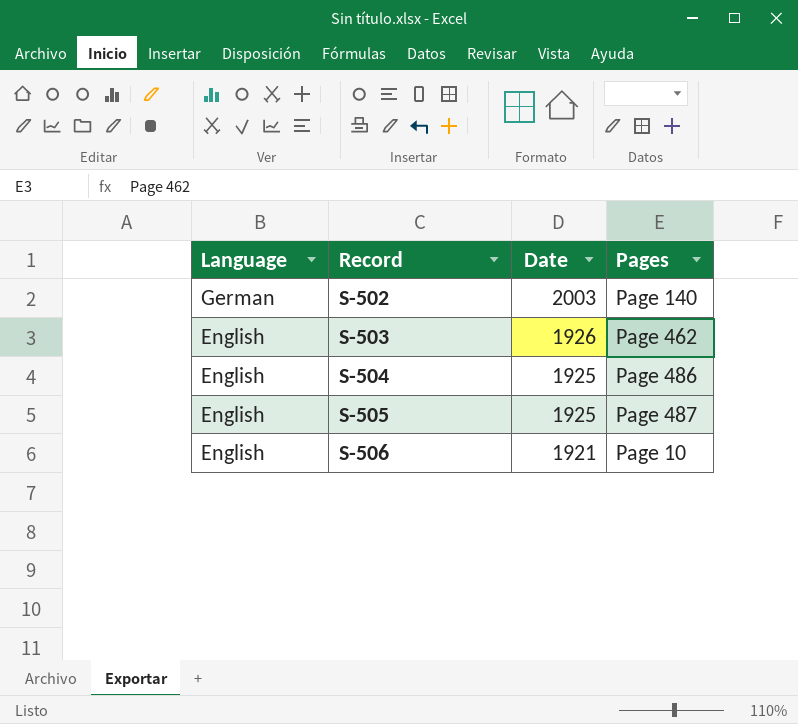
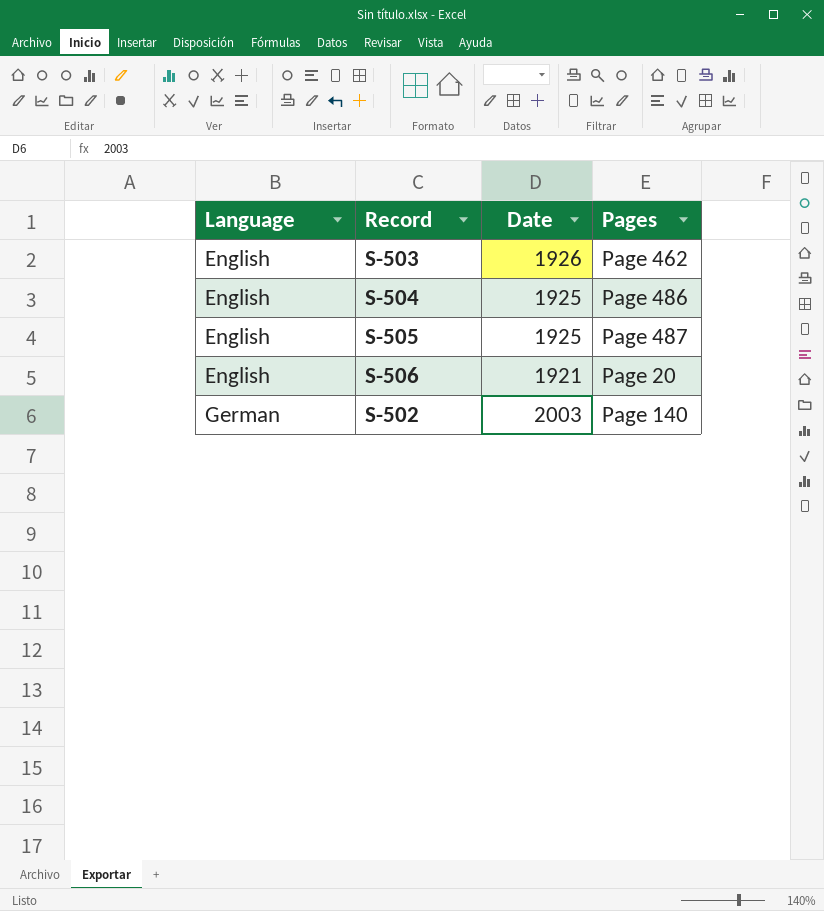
row order: Language descending -> Language ascending
S-506 | Pages: Page 10 -> Page 20

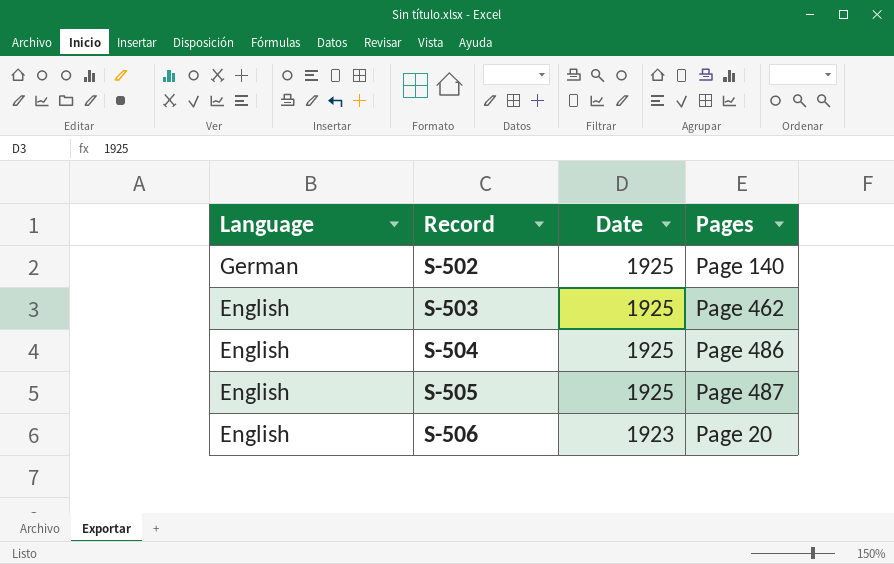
row order: Language ascending -> Language descending
S-502 | Date: 2003 -> 1925
S-503 | Date: 1926 -> 1925
S-506 | Date: 1921 -> 1923

